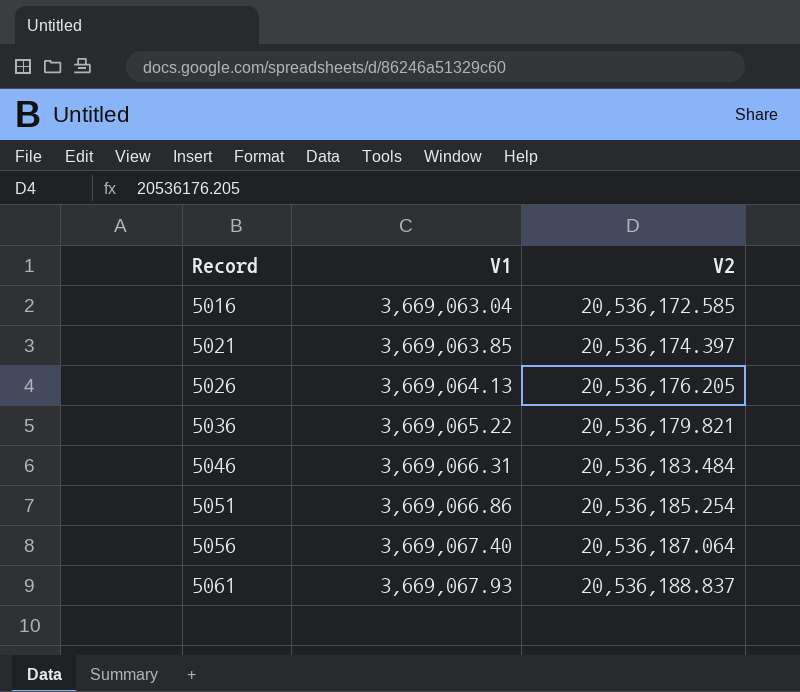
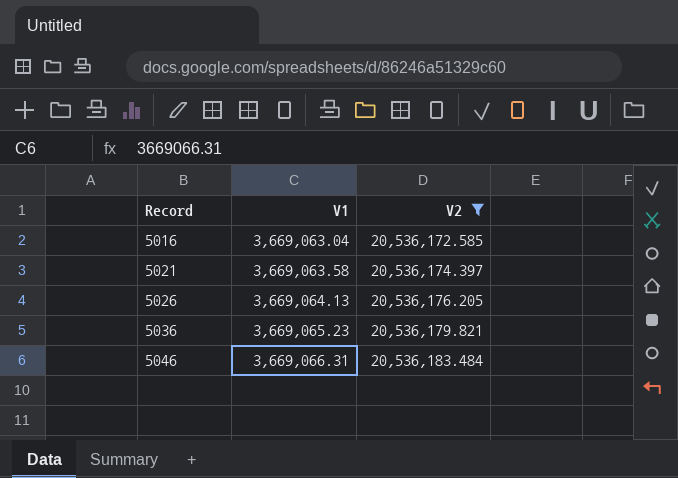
filter: none -> V2 <= 20,536,183.484
5021 | V1: 3,669,063.85 -> 3,669,063.58
5036 | V1: 3,669,065.22 -> 3,669,065.23

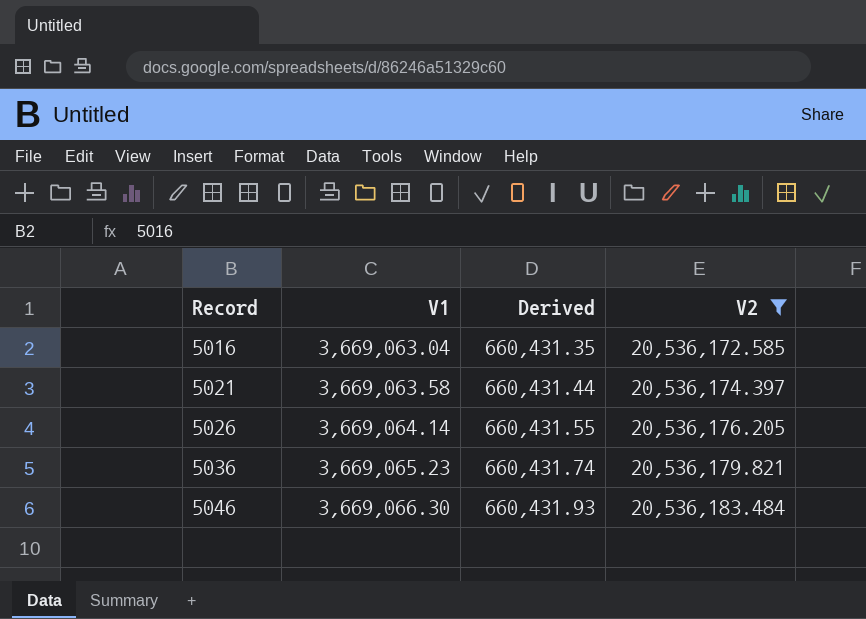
column Derived | formula: none -> [V1] * 0.18
5026 | V1: 3,669,064.13 -> 3,669,064.14
5046 | V1: 3,669,066.31 -> 3,669,066.30

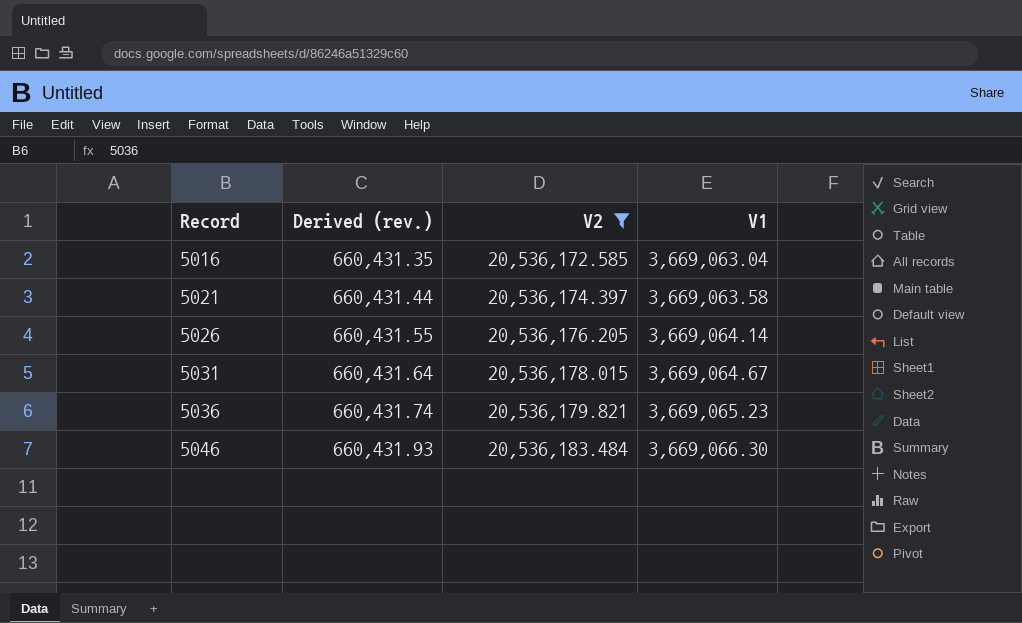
column name: Derived -> Derived (rev.)
column V1 | position: 2 -> 4
row 5031: none -> 660,431.64 | 20,536,178.015 | 3,669,064.67

